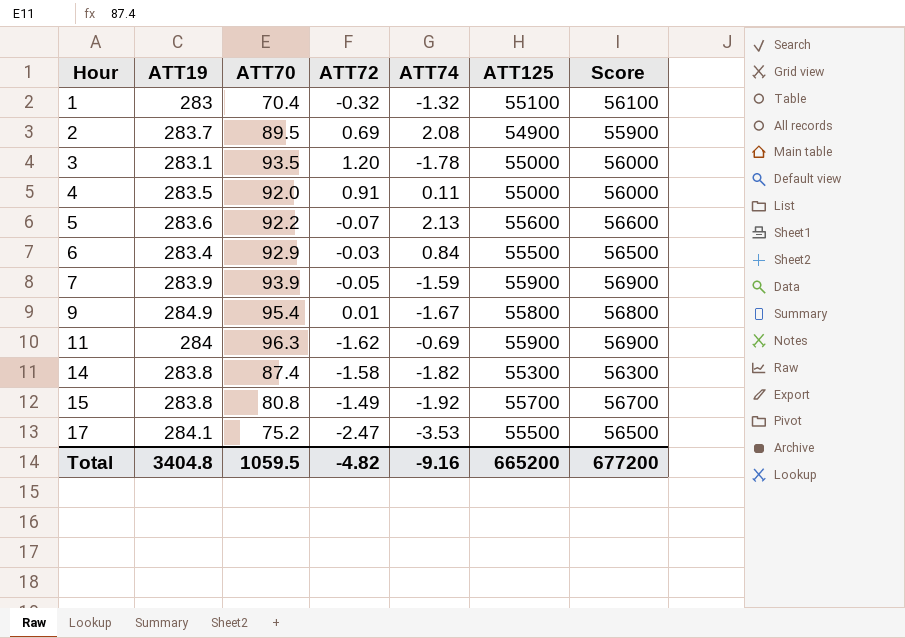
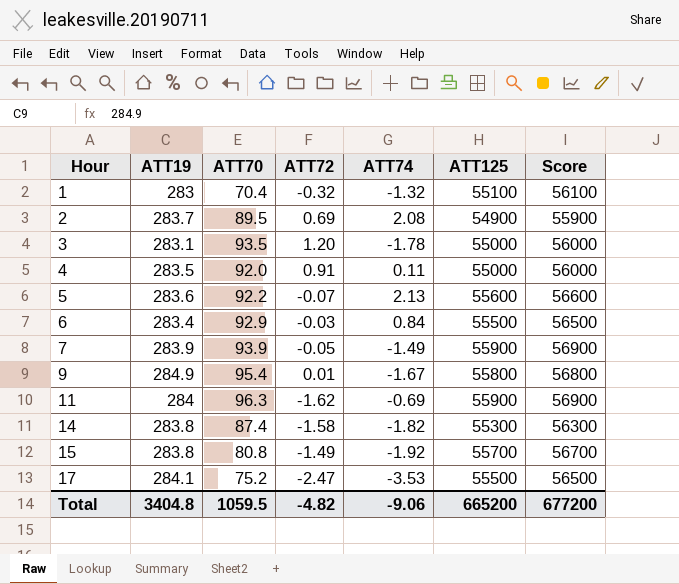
7 | ATT74: -1.59 -> -1.49
Total | ATT74: -9.16 -> -9.06

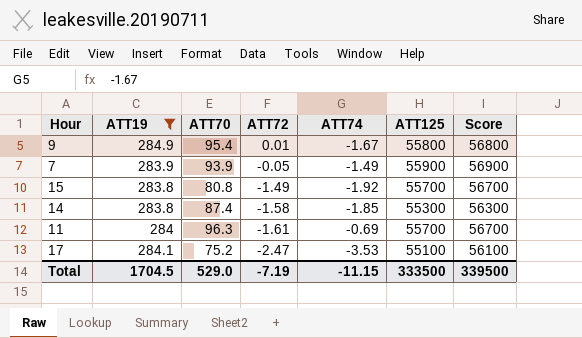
filter: none -> ATT19 >= 283.8
row order: Hour ascending -> ATT72 descending
14 | ATT74: -1.82 -> -1.85
11 | ATT72: -1.62 -> -1.61
11 | ATT125: 55900 -> 55700
11 | Score: 56900 -> 56700
17 | ATT125: 55500 -> 55100
17 | Score: 56500 -> 56100
Total | ATT19: 3404.8 -> 1704.5
Total | ATT70: 1059.5 -> 529.0
Total | ATT72: -4.82 -> -7.19
Total | ATT74: -9.06 -> -11.15
Total | ATT125: 665200 -> 333500
Total | Score: 677200 -> 339500

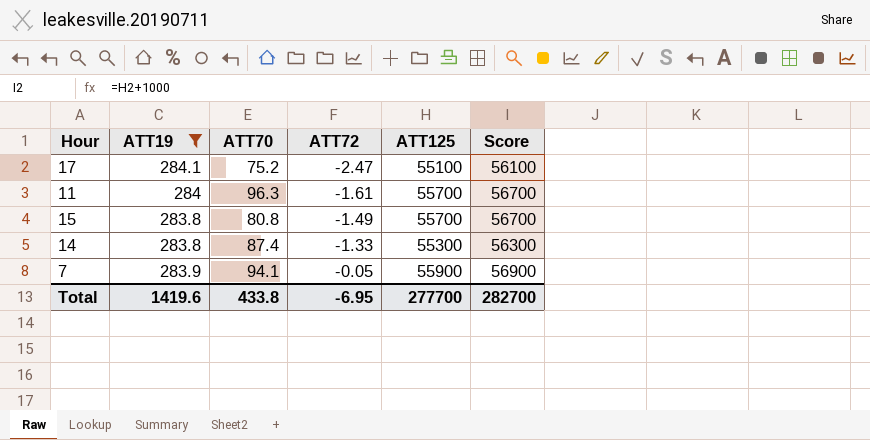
row order: ATT72 descending -> ATT72 ascending
column ATT74 | position: 5 -> none
row 9: 284.9 | 95.4 | 0.01 | -1.67 | 55800 | 56800 -> none
14 | ATT72: -1.58 -> -1.33
7 | ATT70: 93.9 -> 94.1
Total | ATT19: 1704.5 -> 1419.6
Total | ATT70: 529.0 -> 433.8
Total | ATT72: -7.19 -> -6.95
Total | ATT125: 333500 -> 277700
Total | Score: 339500 -> 282700

